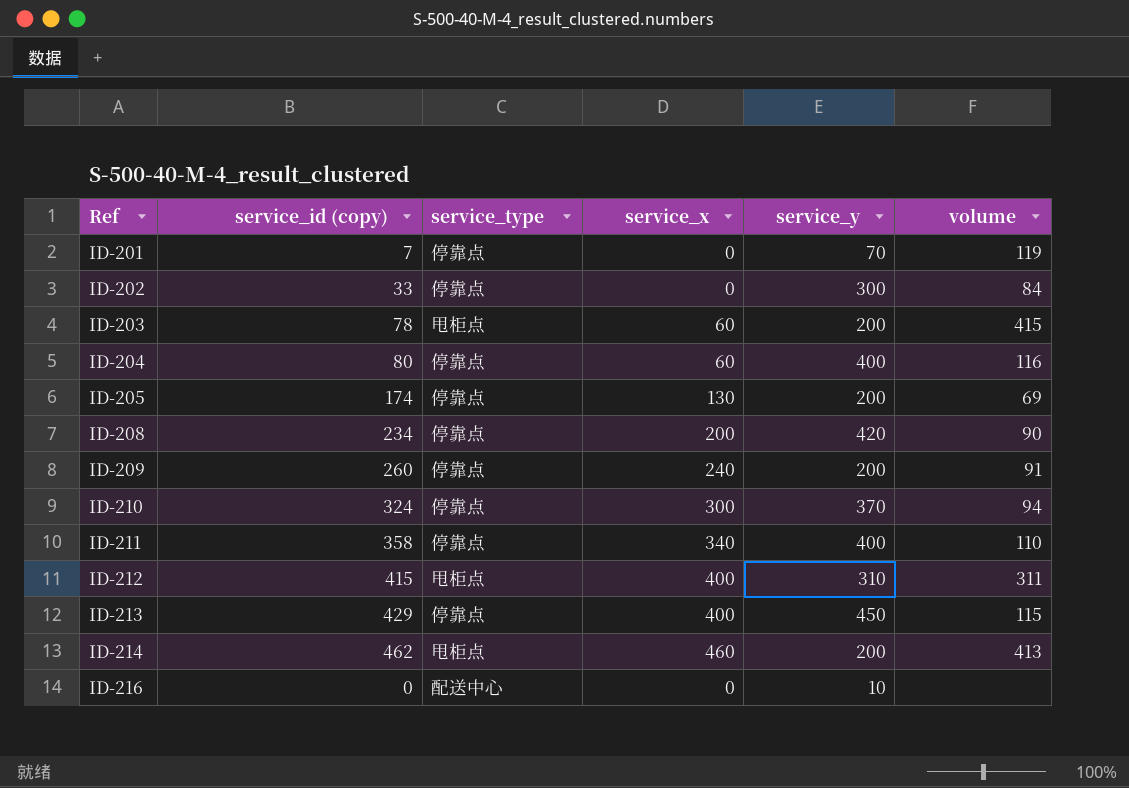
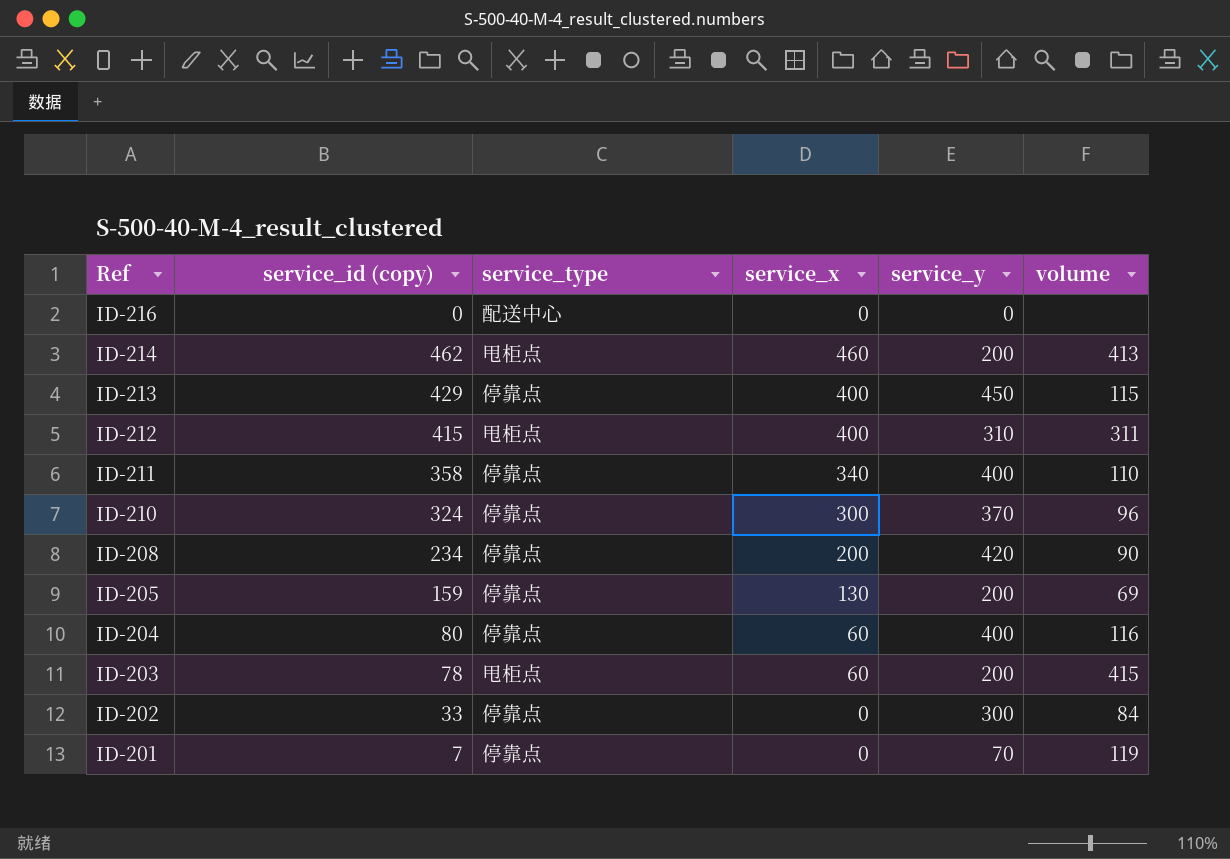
row order: Ref ascending -> Ref descending
row ID-209: 260 | 停靠点 | 240 | 200 | 91 -> none
ID-216 | service_y: 10 -> 0
ID-210 | volume: 94 -> 96
ID-205 | service_id (copy): 174 -> 159

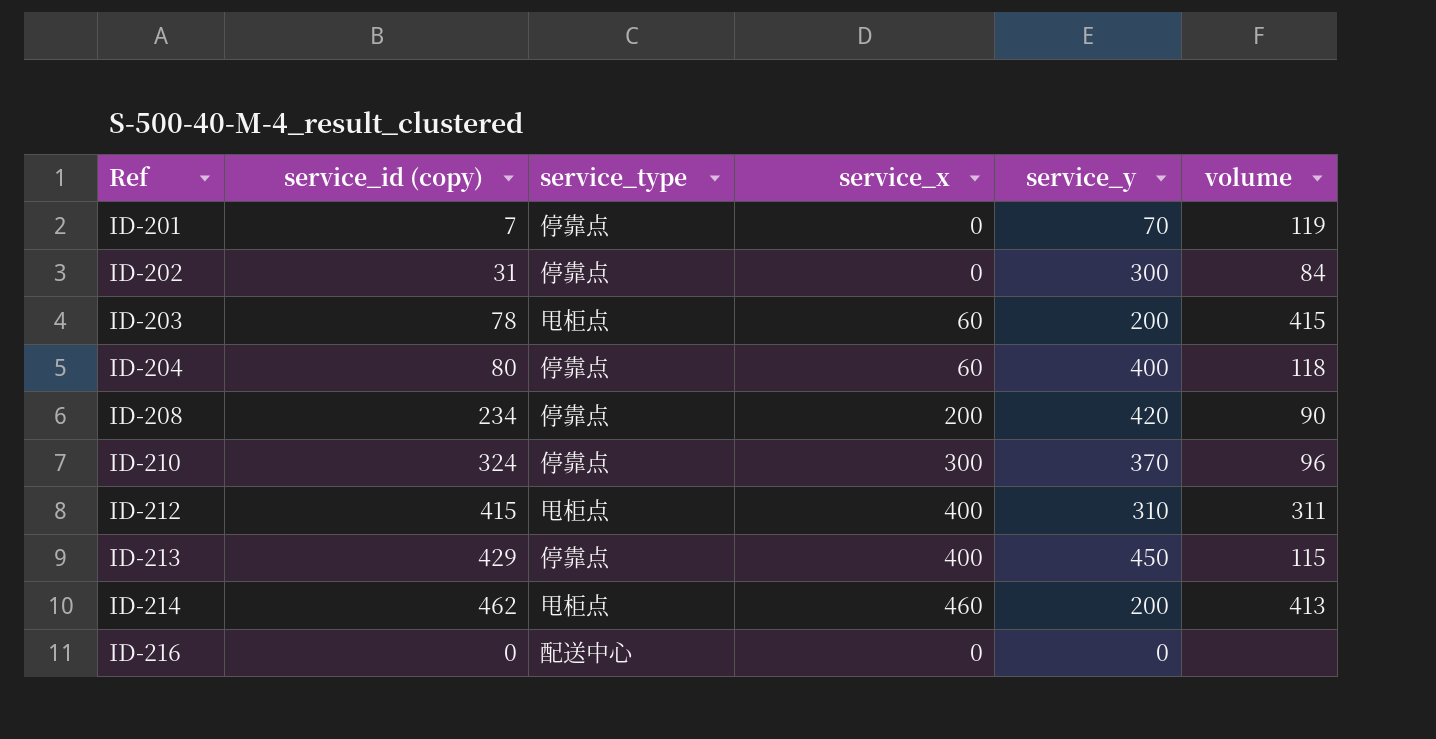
row order: Ref descending -> Ref ascending
row ID-211: 358 | 停靠点 | 340 | 400 | 110 -> none
row ID-205: 159 | 停靠点 | 130 | 200 | 69 -> none
ID-202 | service_id (copy): 33 -> 31
ID-204 | volume: 116 -> 118

